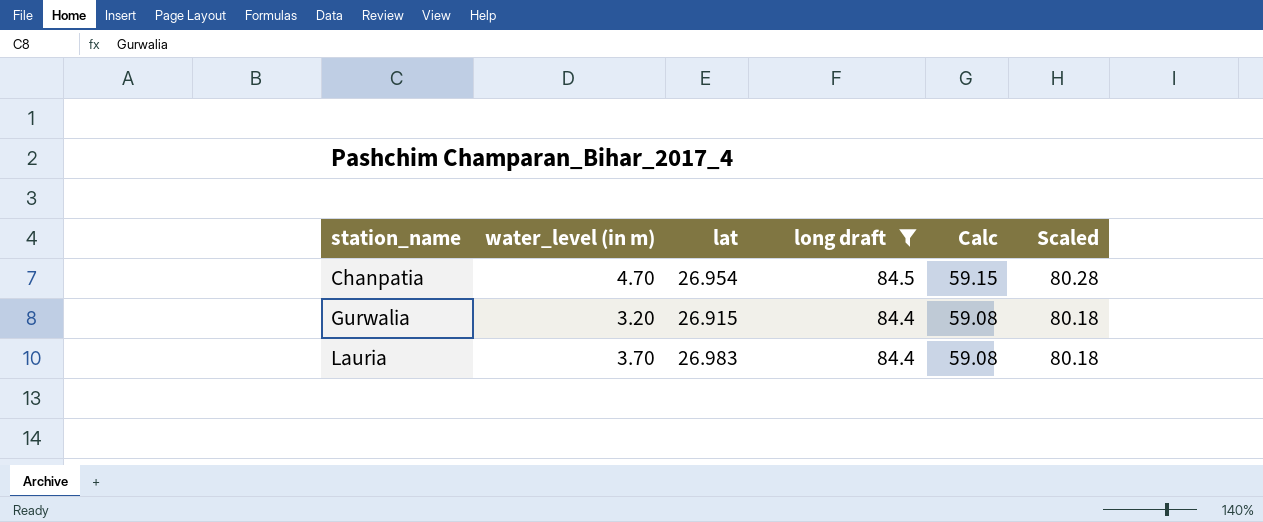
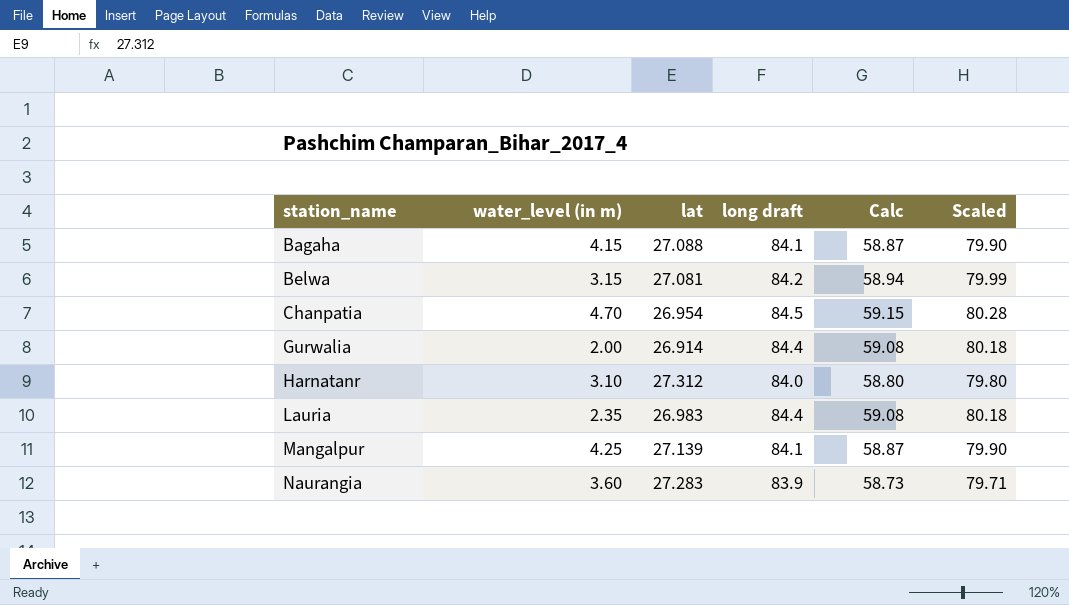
filter: long draft >= 84.4 -> none
Gurwalia | water_level (in m): 3.20 -> 2.00
Gurwalia | lat: 26.915 -> 26.914
Lauria | water_level (in m): 3.70 -> 2.35

